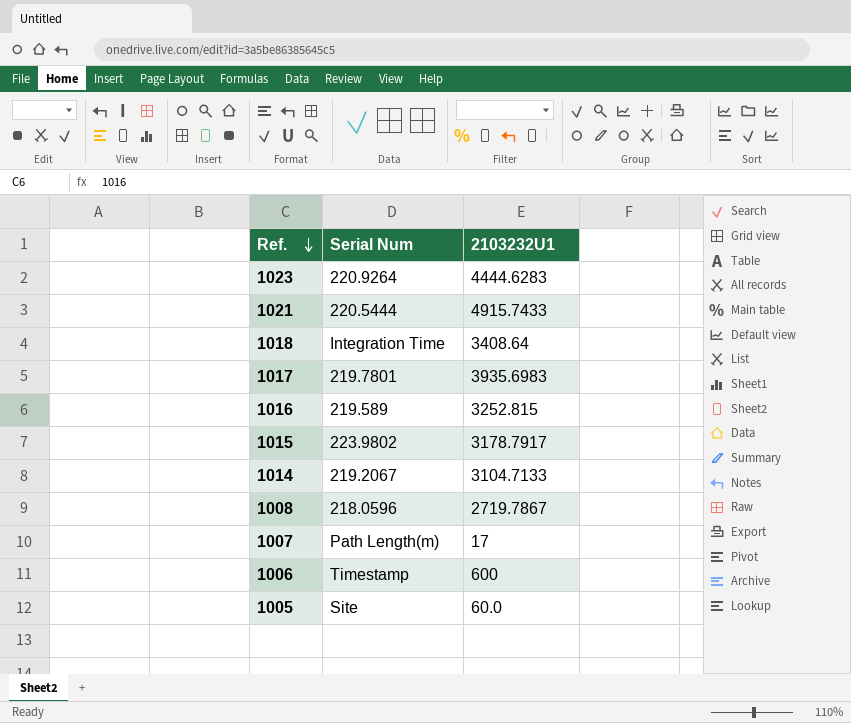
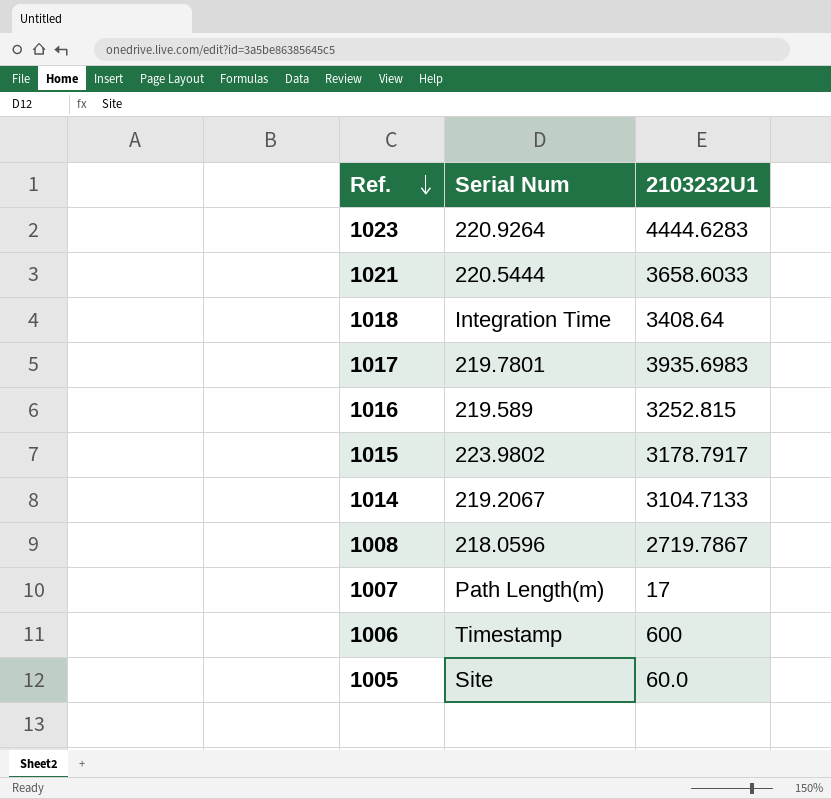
1021 | 2103232U1: 4915.7433 -> 3658.6033

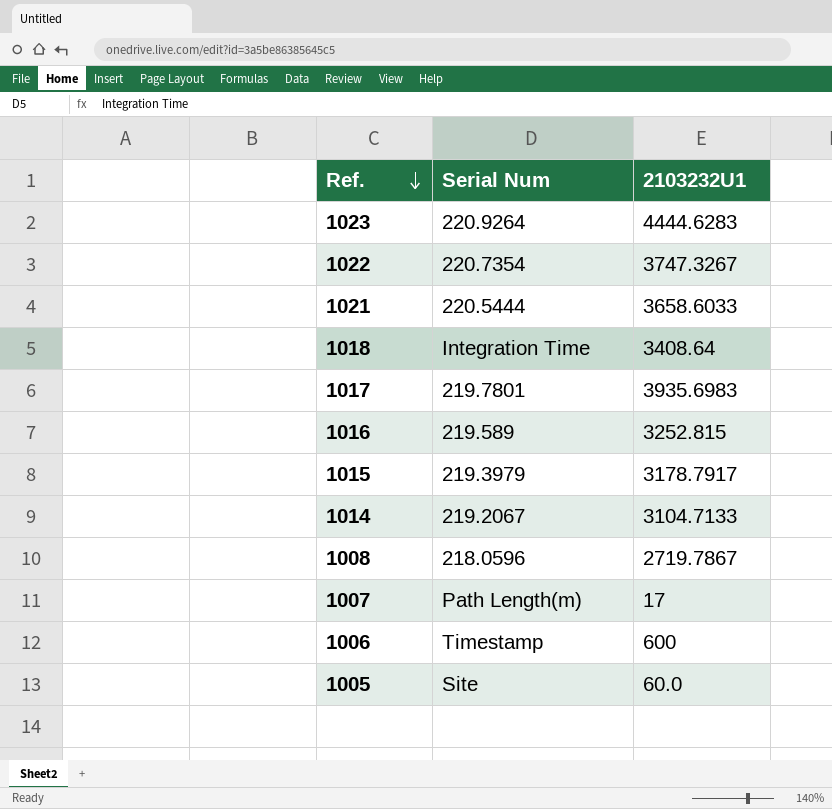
row 1022: none -> 220.7354 | 3747.3267
1015 | Serial Num: 223.9802 -> 219.3979

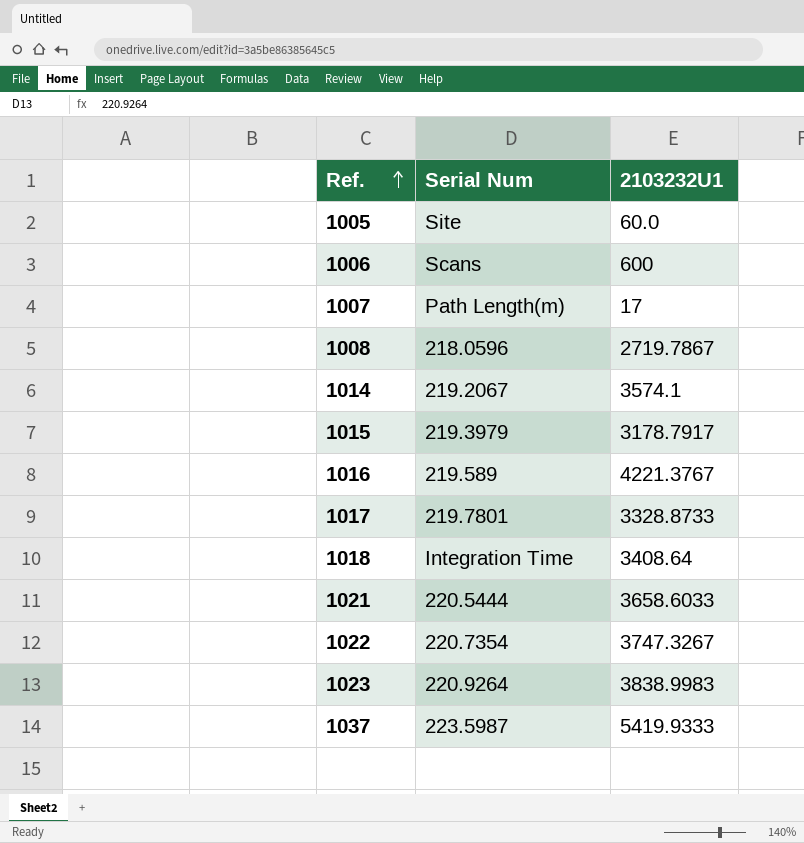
row order: Ref. descending -> Ref. ascending
1006 | Serial Num: Timestamp -> Scans
1014 | 2103232U1: 3104.7133 -> 3574.1
1016 | 2103232U1: 3252.815 -> 4221.3767
1017 | 2103232U1: 3935.6983 -> 3328.8733
1023 | 2103232U1: 4444.6283 -> 3838.9983
row 1037: none -> 223.5987 | 5419.9333

